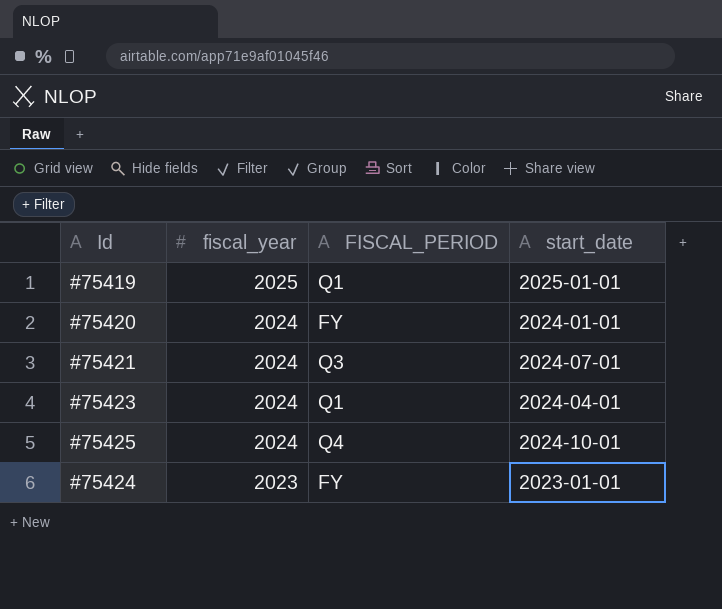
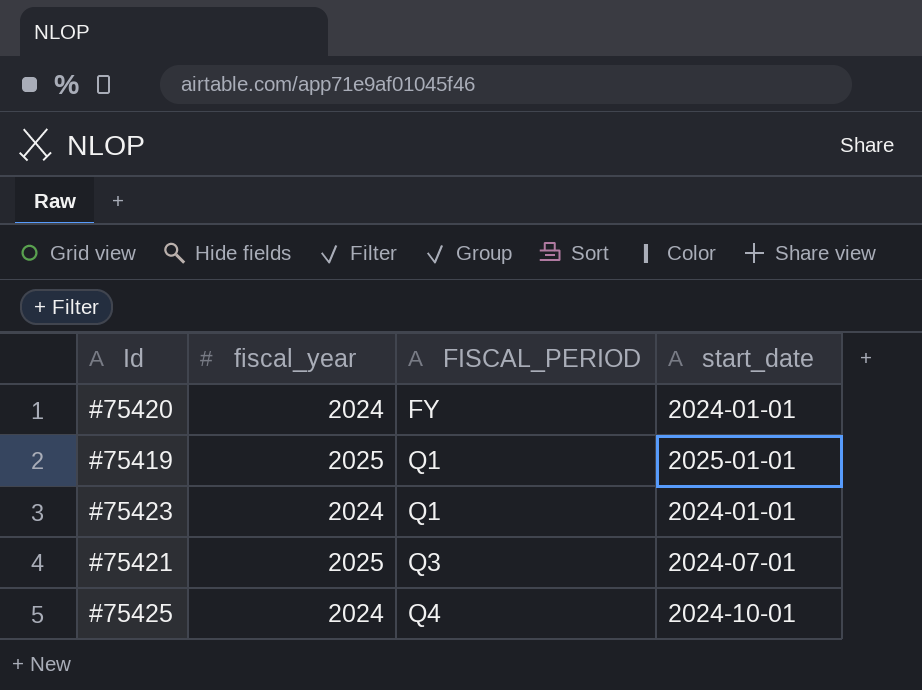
row order: fiscal_year descending -> FISCAL_PERIOD ascending
row #75424: 2023 | FY | 2023-01-01 -> none
#75423 | start_date: 2024-04-01 -> 2024-01-01
#75421 | fiscal_year: 2024 -> 2025

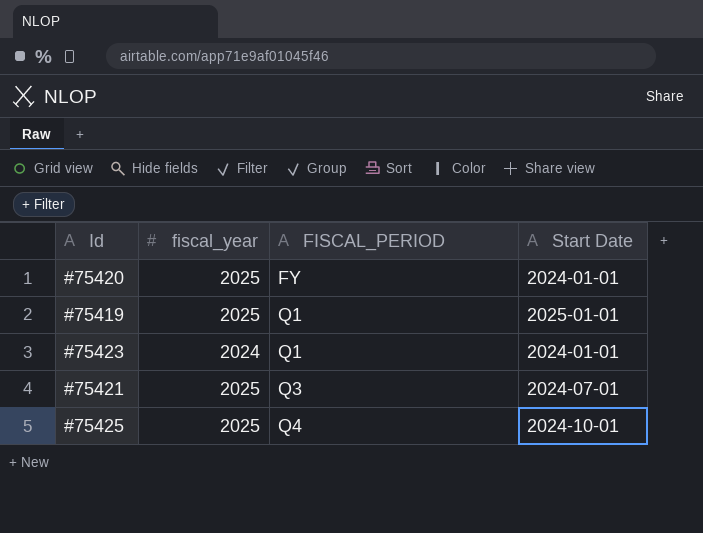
column name: start_date -> Start Date
#75420 | fiscal_year: 2024 -> 2025
#75425 | fiscal_year: 2024 -> 2025

